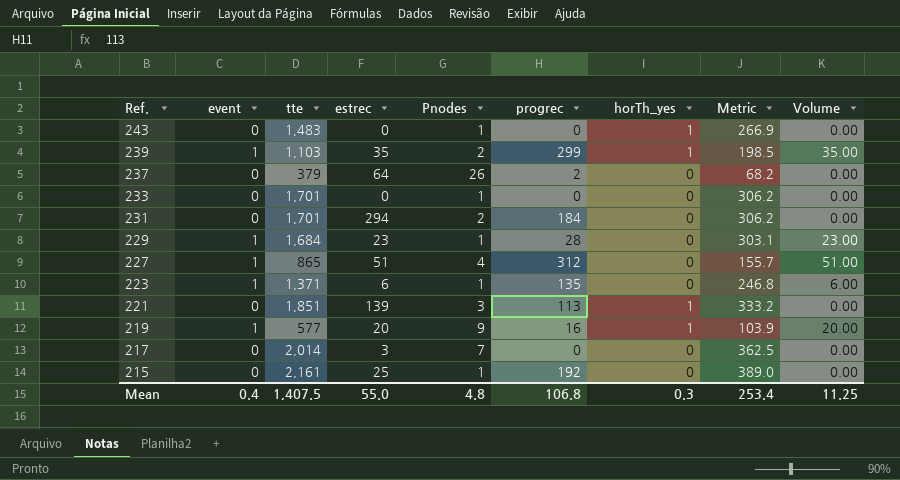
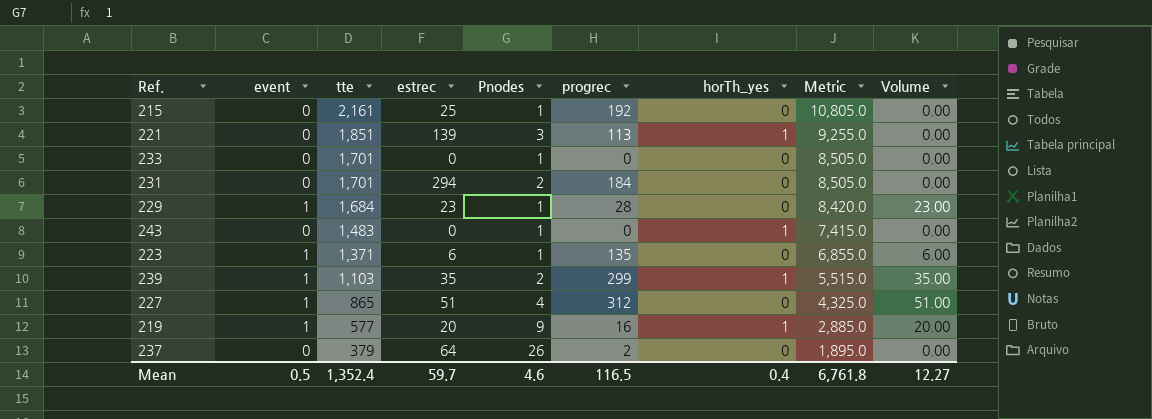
row order: Ref. descending -> tte descending
column Metric | formula: [tte] * 0.18 -> [tte] * 5
row 217: 0 | 2,014 | 3 | 7 | 0 | 0 | 362.5 | 0.00 -> none
Mean | event: 0.4 -> 0.5
Mean | tte: 1,407.5 -> 1,352.4
Mean | estrec: 55.0 -> 59.7
Mean | Pnodes: 4.8 -> 4.6
Mean | progrec: 106.8 -> 116.5
Mean | horTh_yes: 0.3 -> 0.4
Mean | Metric: 253.4 -> 6,761.8
Mean | Volume: 11.25 -> 12.27

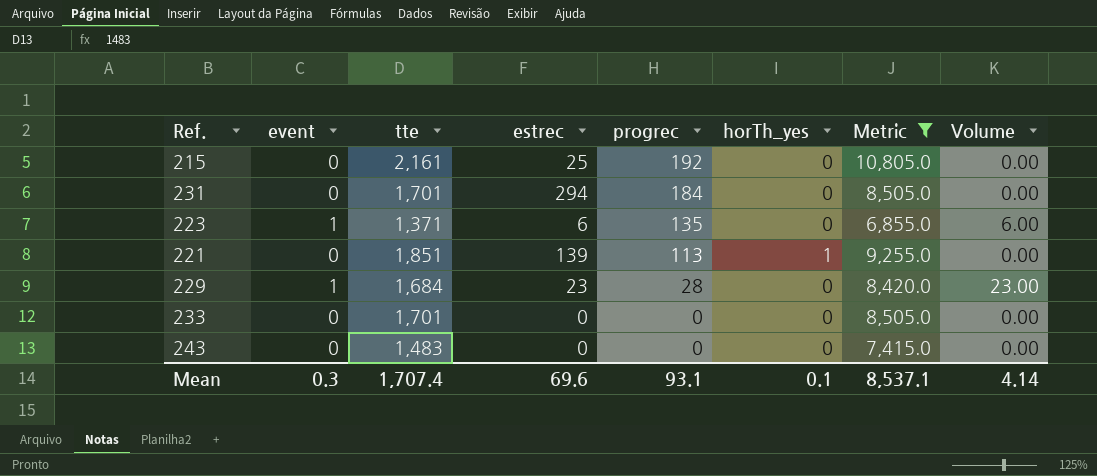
filter: none -> Metric >= 6,855.0
row order: tte descending -> progrec descending
column Pnodes | position: 5 -> none
243 | horTh_yes: 1 -> 0
Mean | event: 0.5 -> 0.3
Mean | tte: 1,352.4 -> 1,707.4
Mean | estrec: 59.7 -> 69.6
Mean | progrec: 116.5 -> 93.1
Mean | horTh_yes: 0.4 -> 0.1
Mean | Metric: 6,761.8 -> 8,537.1
Mean | Volume: 12.27 -> 4.14

